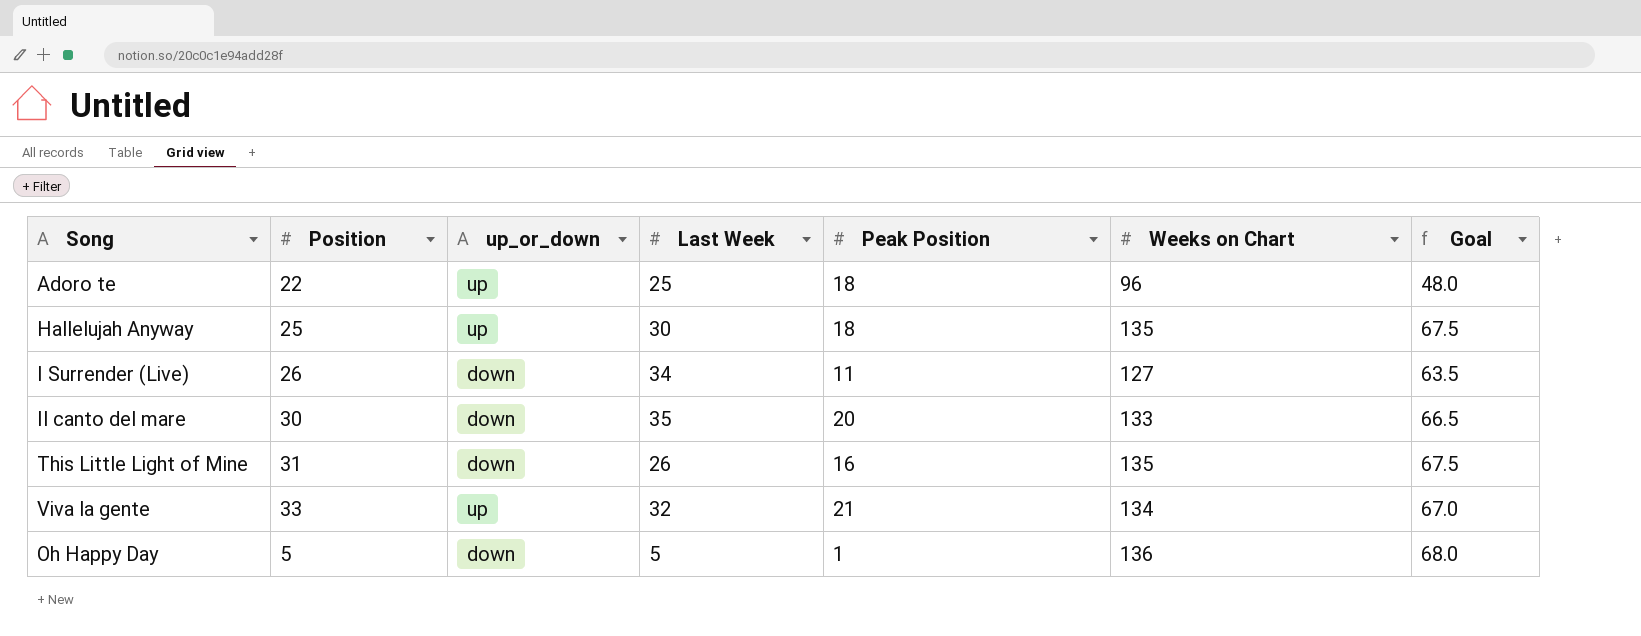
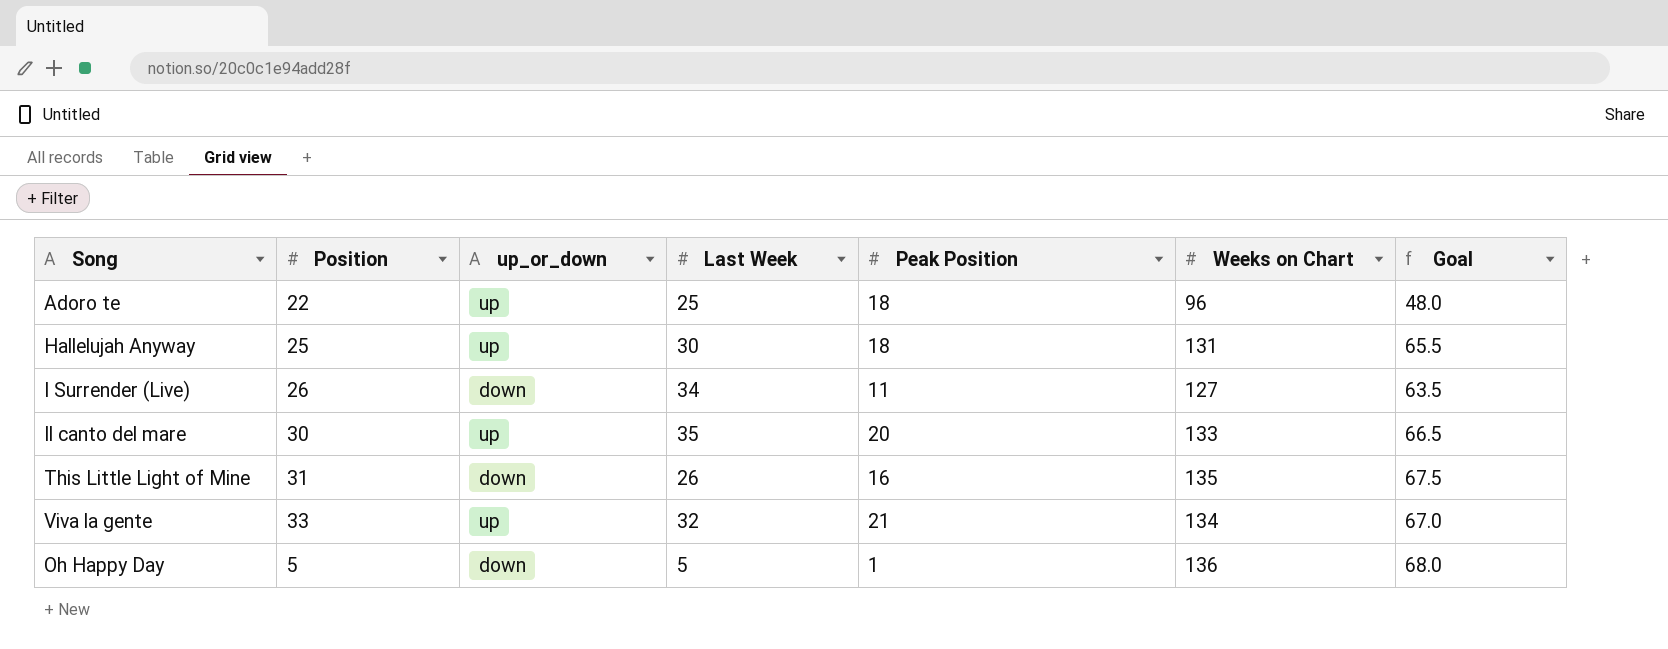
Hallelujah Anyway | Weeks on Chart: 135 -> 131
Hallelujah Anyway | Goal: 67.5 -> 65.5
Il canto del mare | up_or_down: down -> up

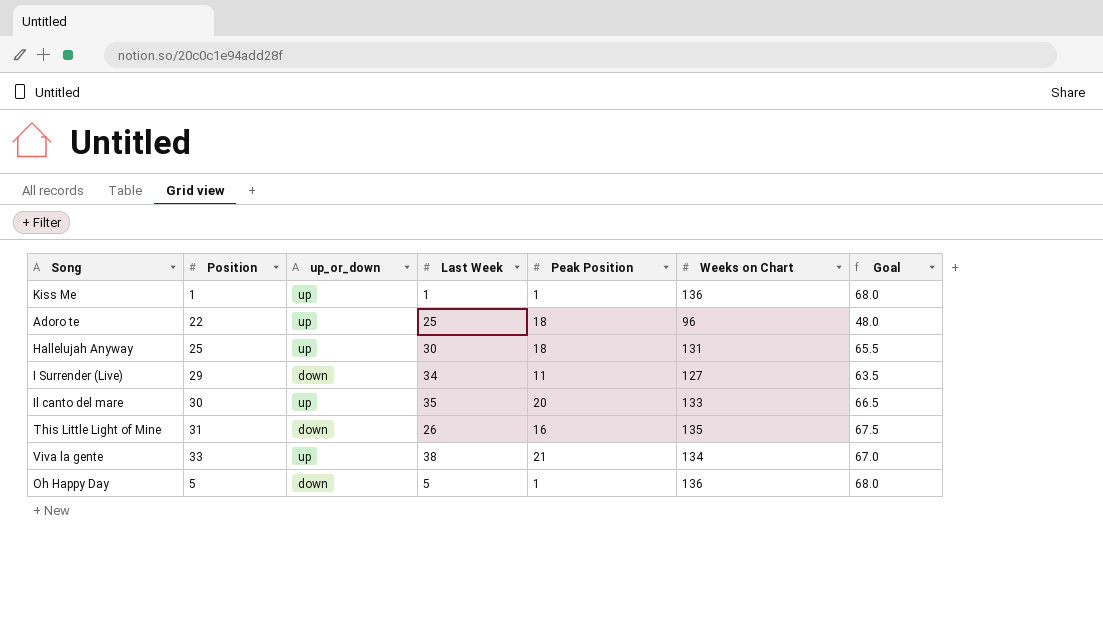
row Kiss Me: none -> 1 | up | 1 | 1 | 136 | 68.0
I Surrender (Live) | Position: 26 -> 29
Viva la gente | Last Week: 32 -> 38

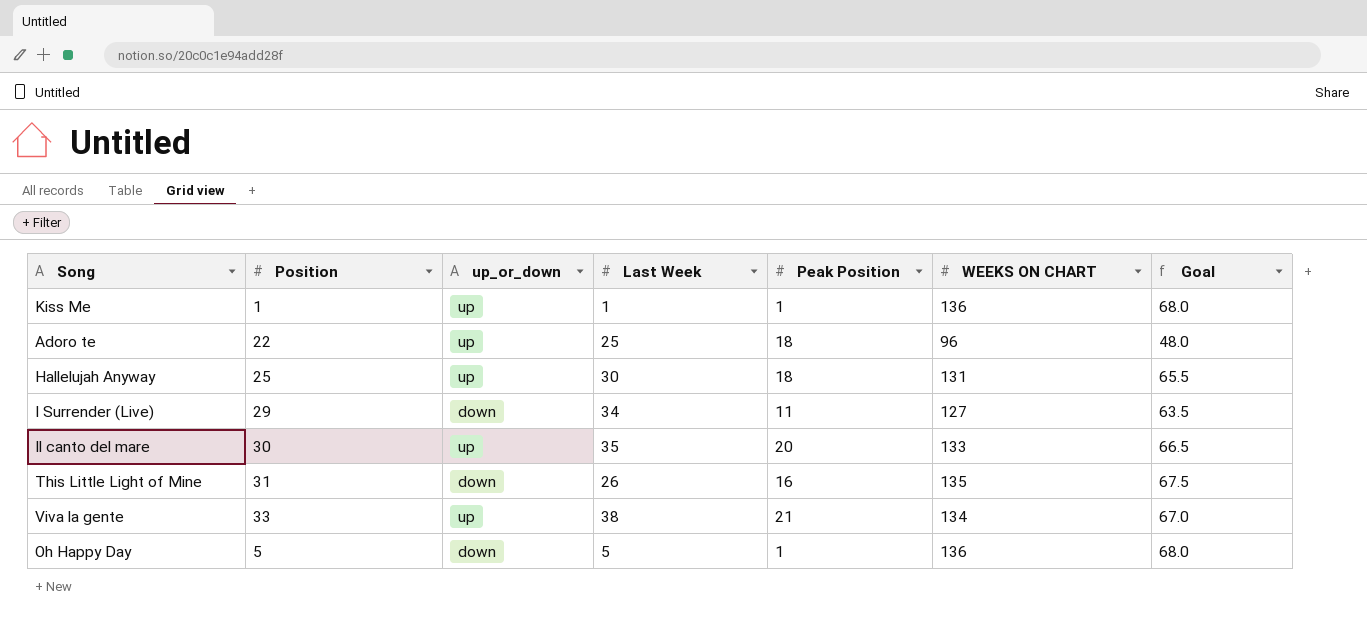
column name: Weeks on Chart -> WEEKS ON CHART

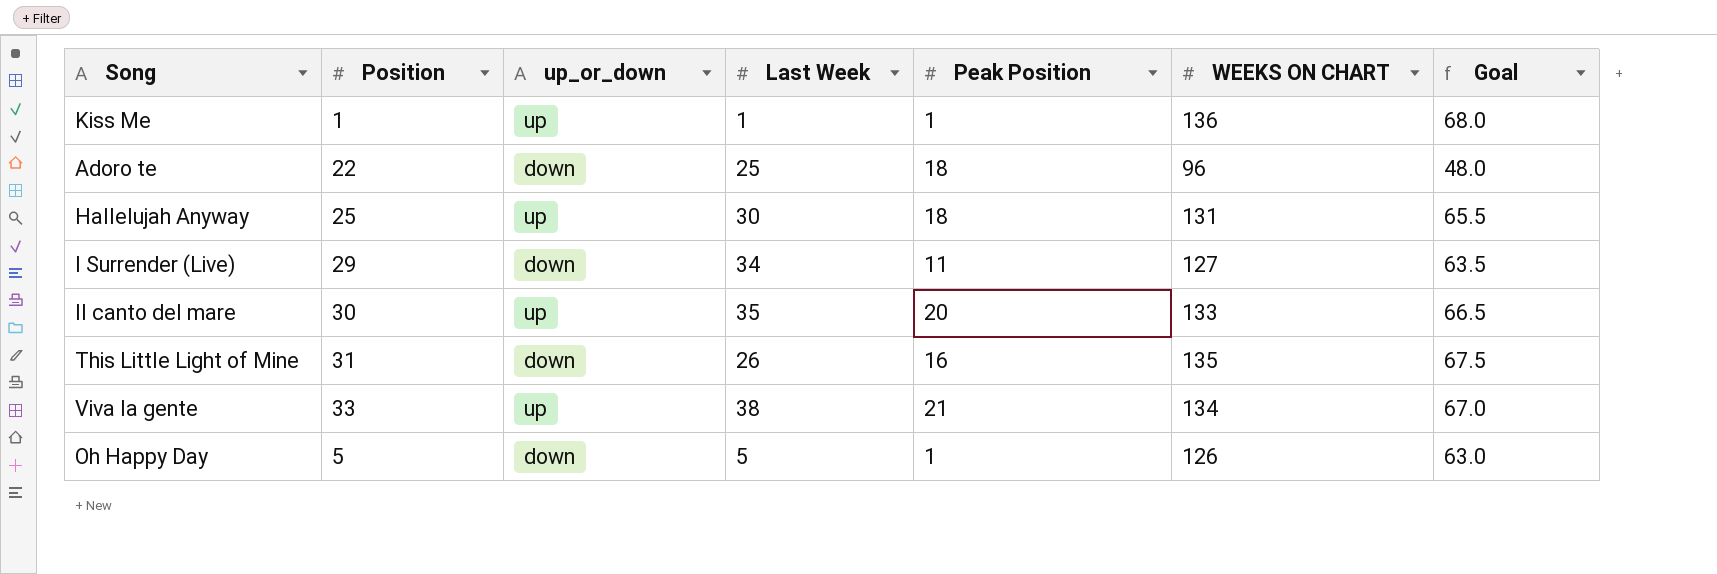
Adoro te | up_or_down: up -> down
Oh Happy Day | WEEKS ON CHART: 136 -> 126
Oh Happy Day | Goal: 68.0 -> 63.0

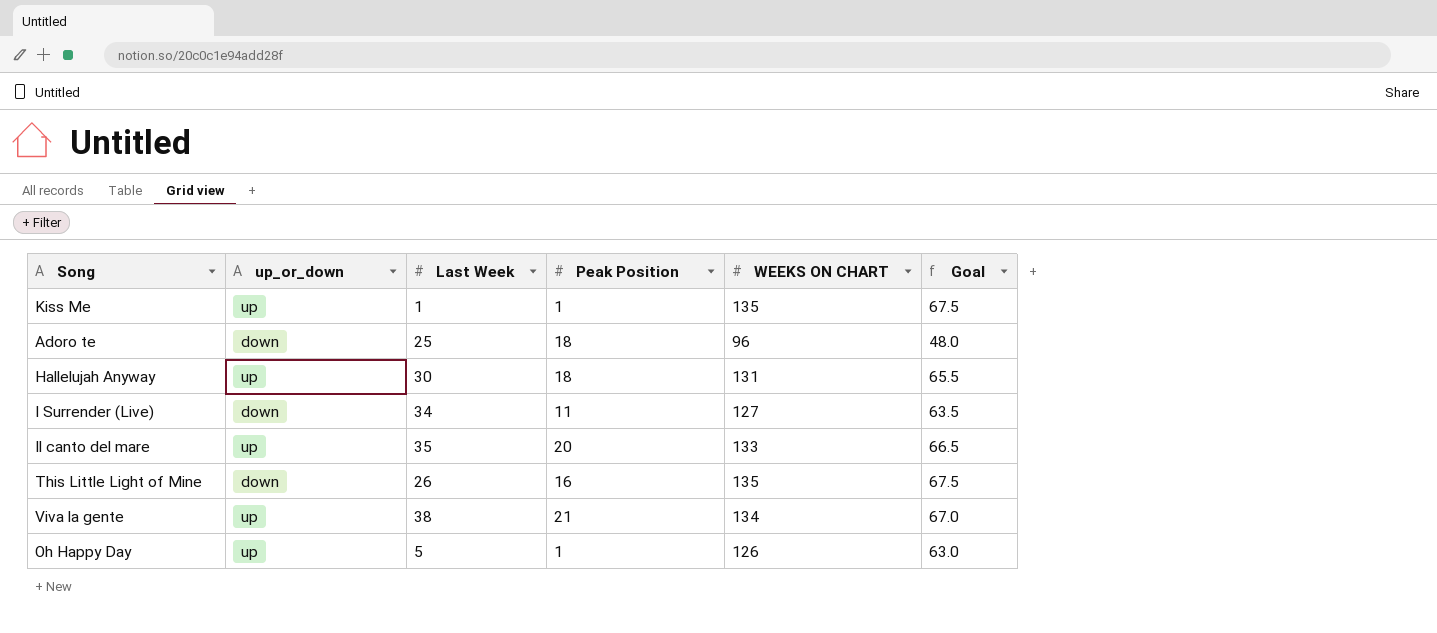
column Position | position: 2 -> none
Kiss Me | WEEKS ON CHART: 136 -> 135
Kiss Me | Goal: 68.0 -> 67.5
Oh Happy Day | up_or_down: down -> up

